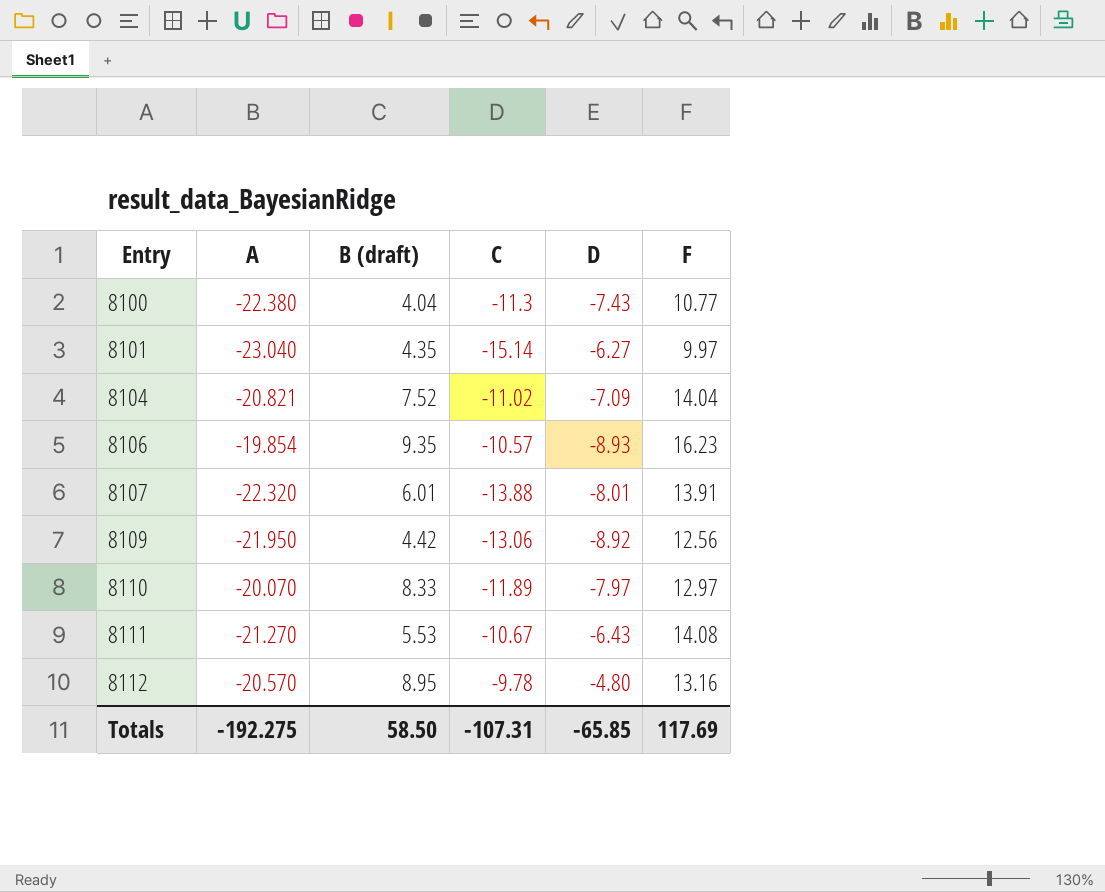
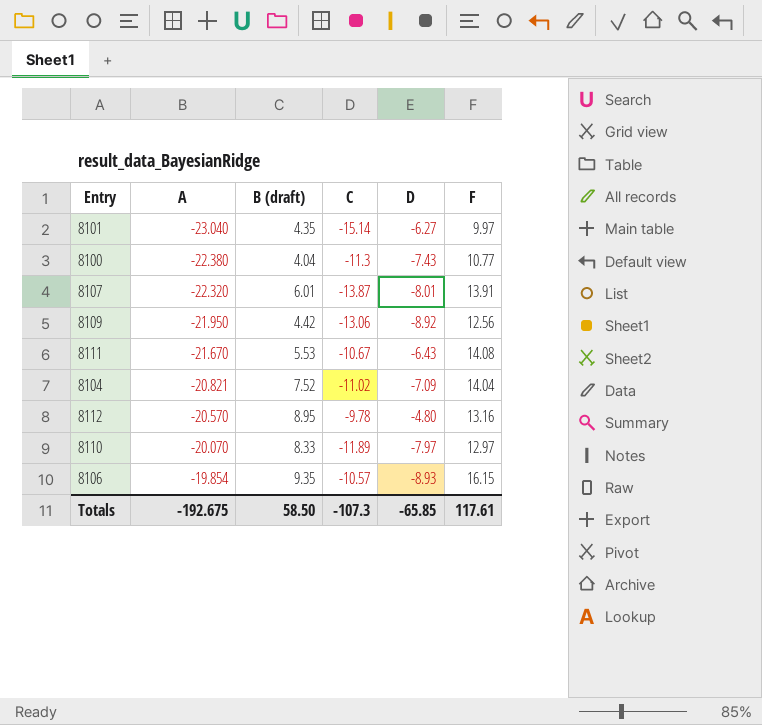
row order: Entry ascending -> A ascending
8107 | C: -13.88 -> -13.87
8111 | A: -21.270 -> -21.670
8106 | F: 16.23 -> 16.15
Totals | A: -192.275 -> -192.675
Totals | C: -107.31 -> -107.3
Totals | F: 117.69 -> 117.61

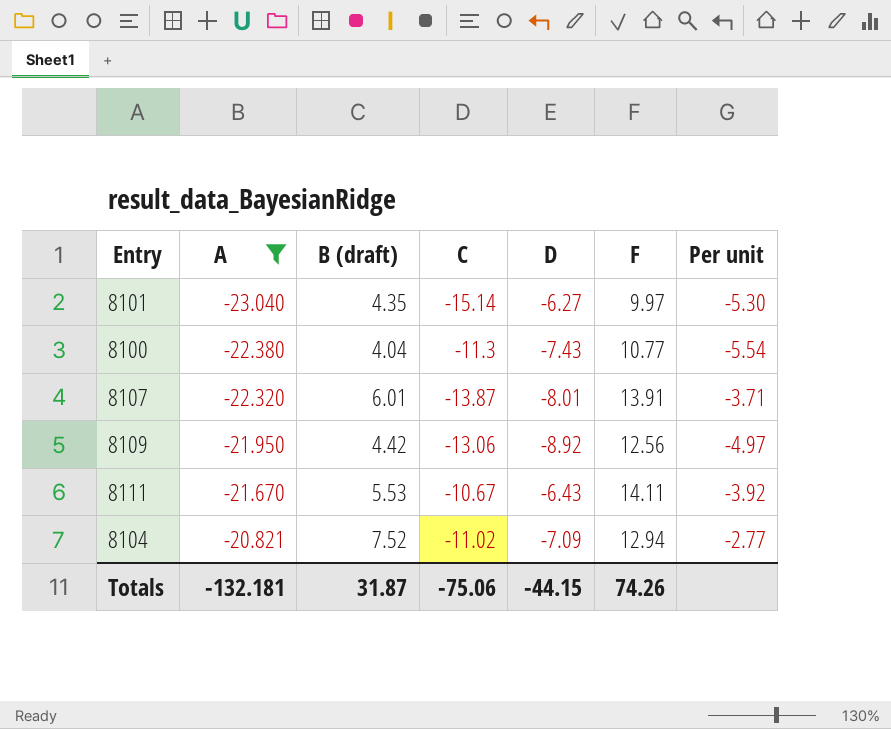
filter: none -> A <= -20.821
column Per unit | formula: none -> [A] / [B (draft)]
8111 | F: 14.08 -> 14.11
8104 | F: 14.04 -> 12.94
Totals | A: -192.675 -> -132.181
Totals | B (draft): 58.50 -> 31.87
Totals | C: -107.3 -> -75.06
Totals | D: -65.85 -> -44.15
Totals | F: 117.61 -> 74.26

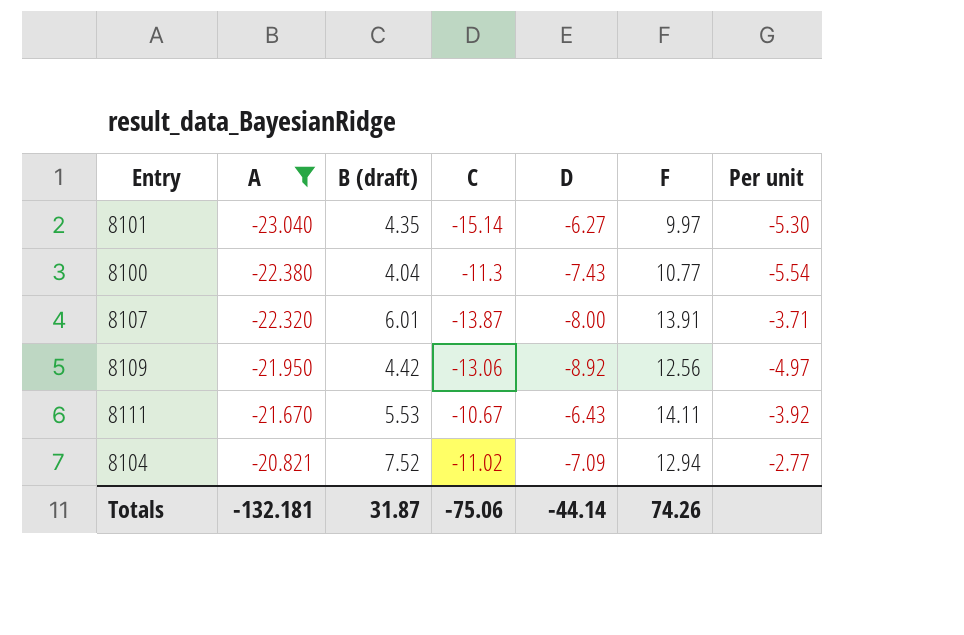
8107 | D: -8.01 -> -8.00
Totals | D: -44.15 -> -44.14

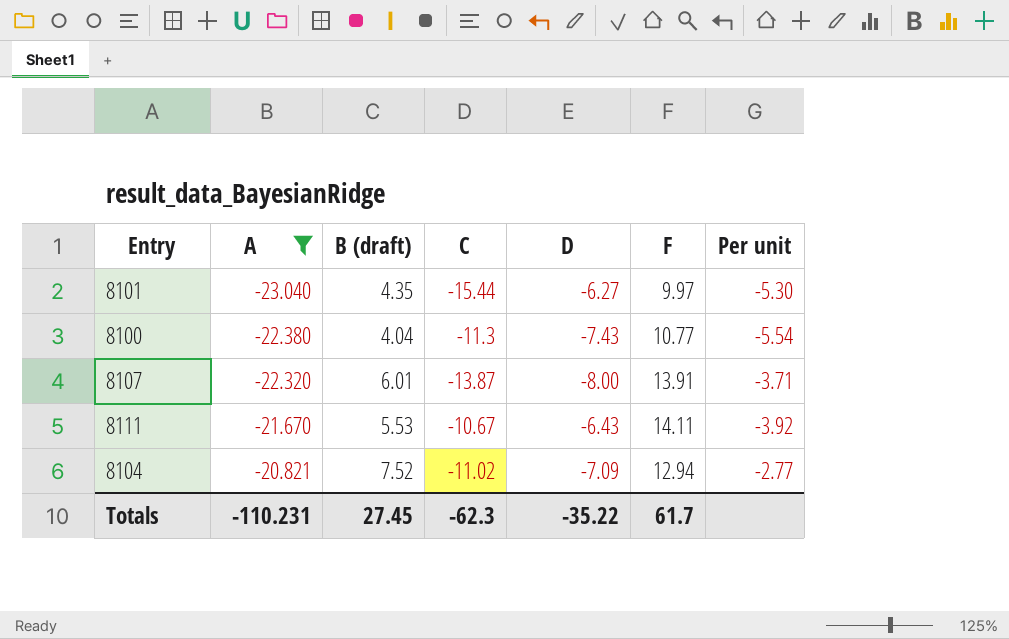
row 8109: -21.950 | 4.42 | -13.06 | -8.92 | 12.56 | -4.97 -> none
8101 | C: -15.14 -> -15.44
Totals | A: -132.181 -> -110.231
Totals | B (draft): 31.87 -> 27.45
Totals | C: -75.06 -> -62.3
Totals | D: -44.14 -> -35.22
Totals | F: 74.26 -> 61.7

